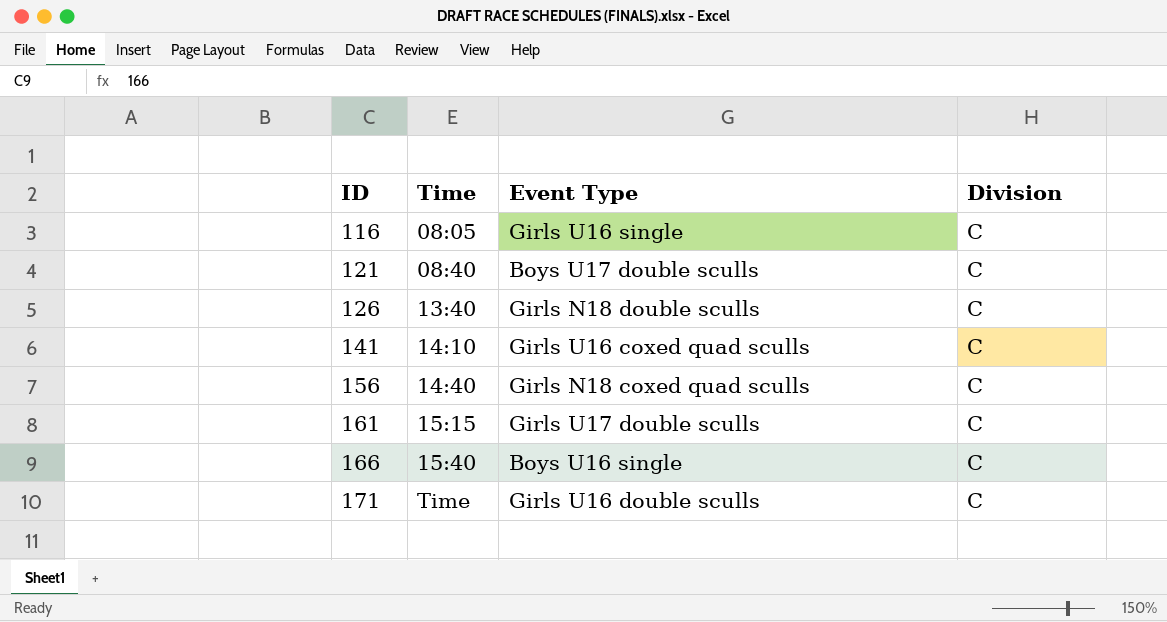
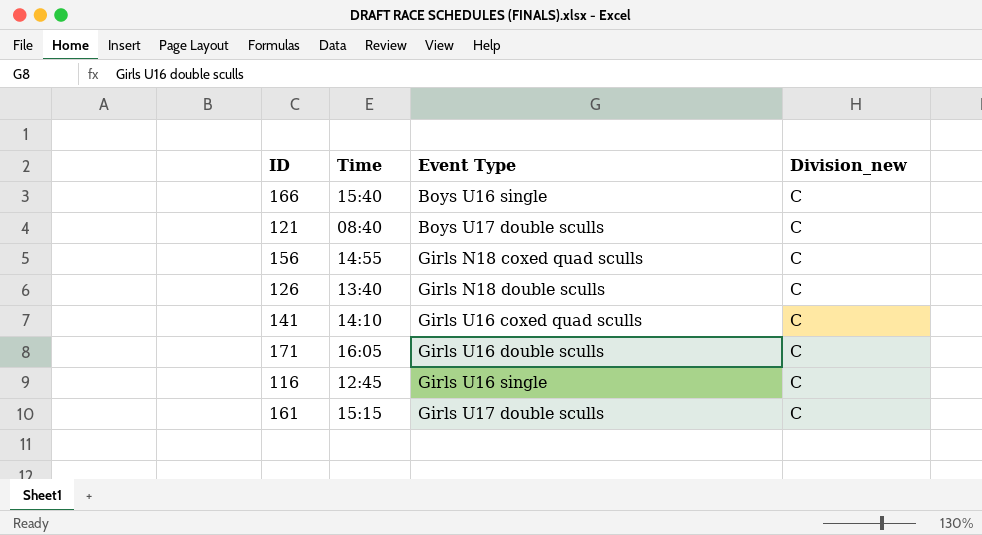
row order: ID ascending -> Event Type ascending
column name: Division -> Division_new
156 | Time: 14:40 -> 14:55
171 | Time: Time -> 16:05
116 | Time: 08:05 -> 12:45

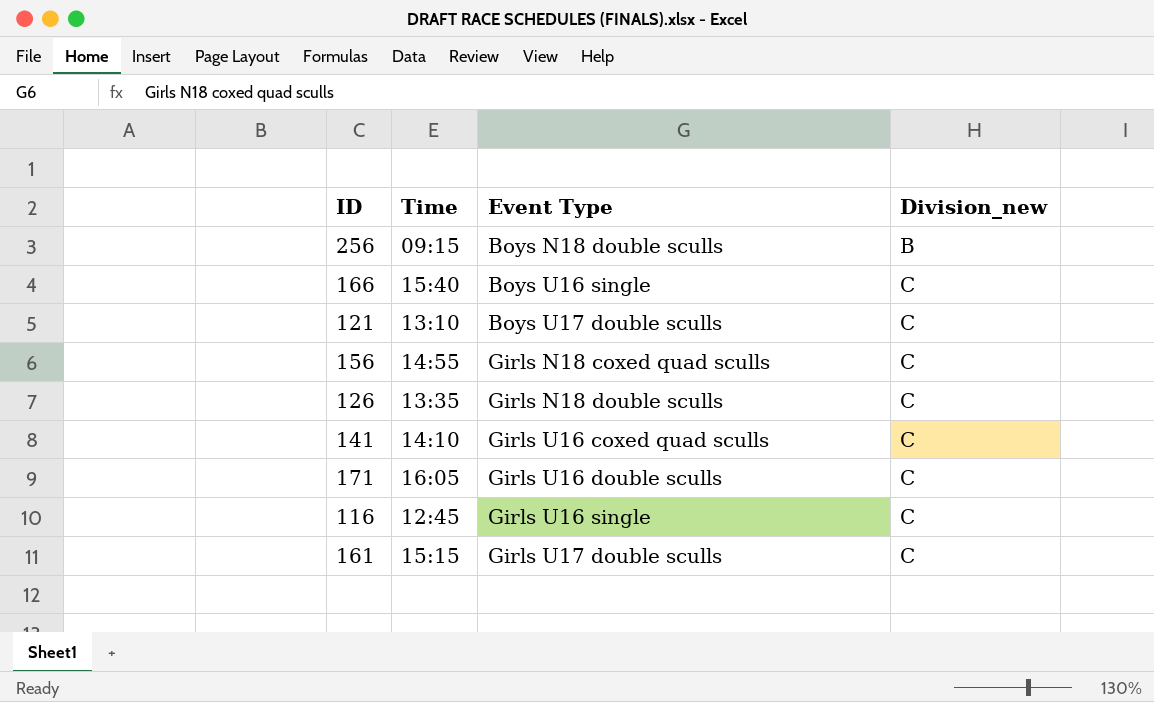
row 256: none -> 09:15 | Boys N18 double sculls | B
121 | Time: 08:40 -> 13:10
126 | Time: 13:40 -> 13:35

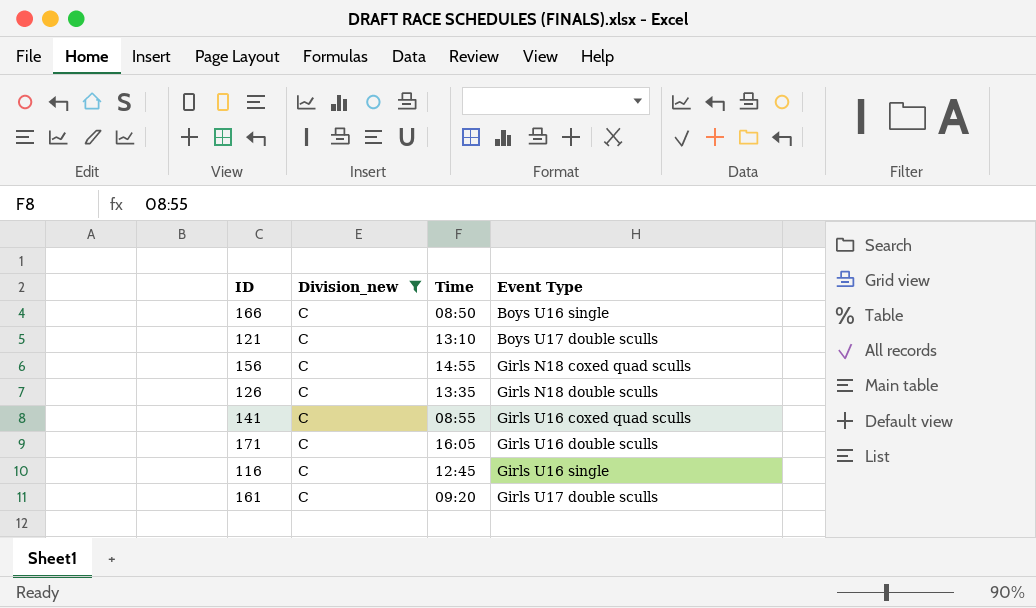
filter: none -> Division_new = C
column Division_new | position: 4 -> 2
166 | Time: 15:40 -> 08:50
141 | Time: 14:10 -> 08:55
161 | Time: 15:15 -> 09:20

